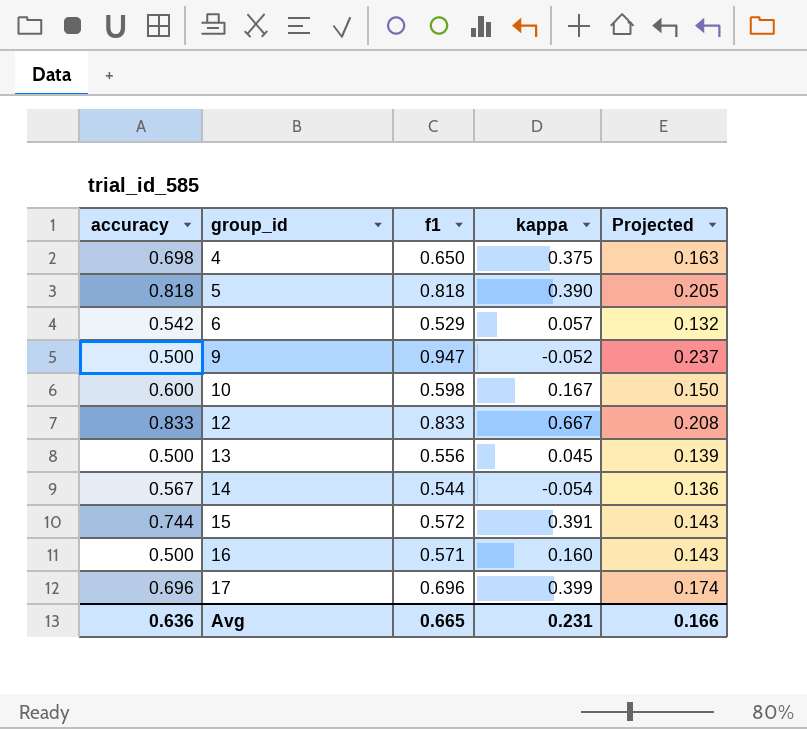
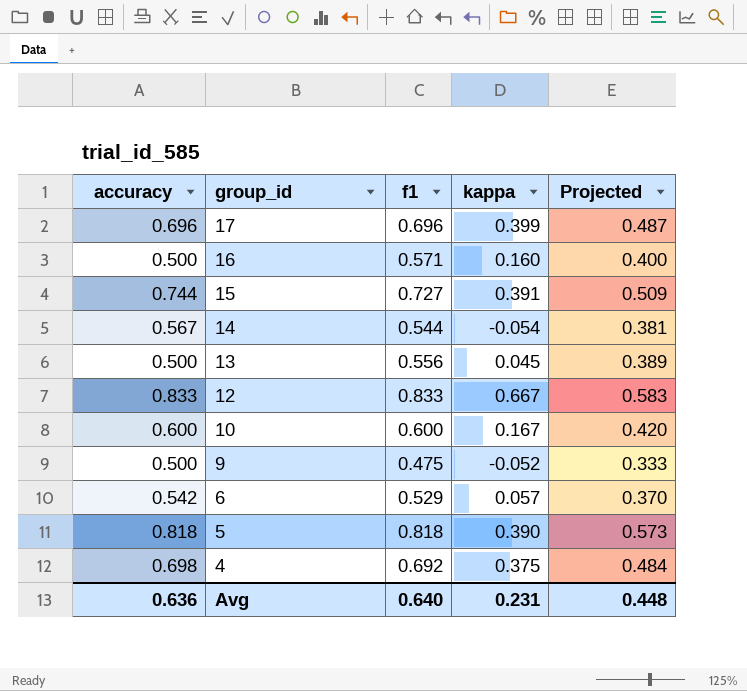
row order: group_id ascending -> group_id descending
column Projected | formula: [f1] * 0.25 -> [f1] * 0.7
15 | f1: 0.572 -> 0.727
10 | f1: 0.598 -> 0.600
9 | f1: 0.947 -> 0.475
4 | f1: 0.650 -> 0.692
Avg | f1: 0.665 -> 0.640
Avg | Projected: 0.166 -> 0.448

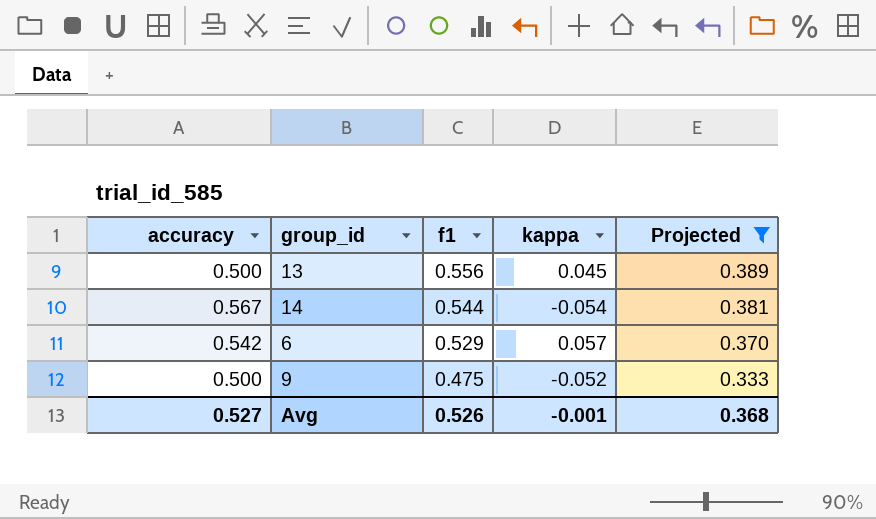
filter: none -> Projected <= 0.389
row order: group_id descending -> f1 descending
Avg | accuracy: 0.636 -> 0.527
Avg | f1: 0.640 -> 0.526
Avg | kappa: 0.231 -> -0.001
Avg | Projected: 0.448 -> 0.368

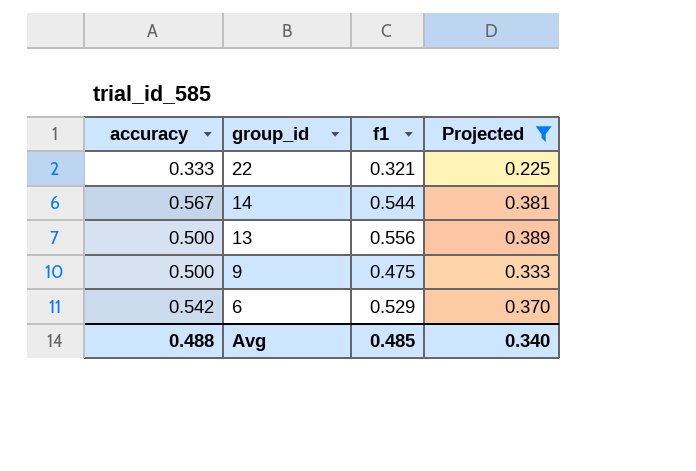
row order: f1 descending -> group_id descending
column kappa | position: 4 -> none
row 22: none -> 0.333 | 0.321 | 0.225
Avg | accuracy: 0.527 -> 0.488
Avg | f1: 0.526 -> 0.485
Avg | Projected: 0.368 -> 0.340

